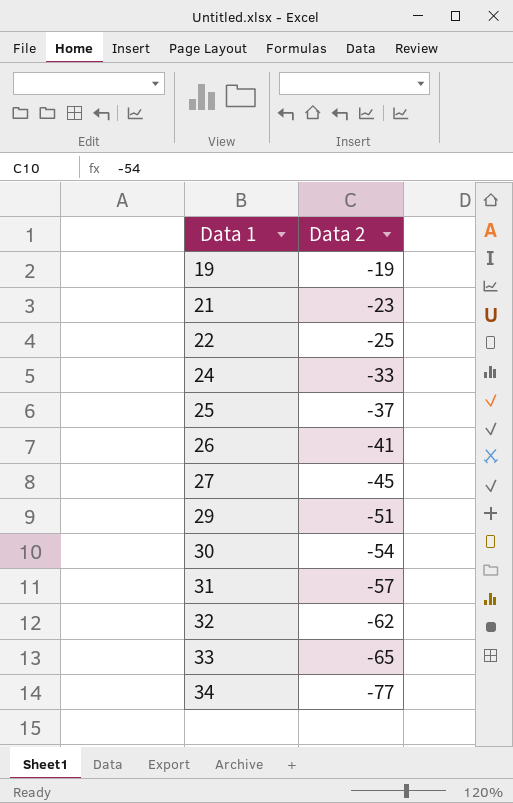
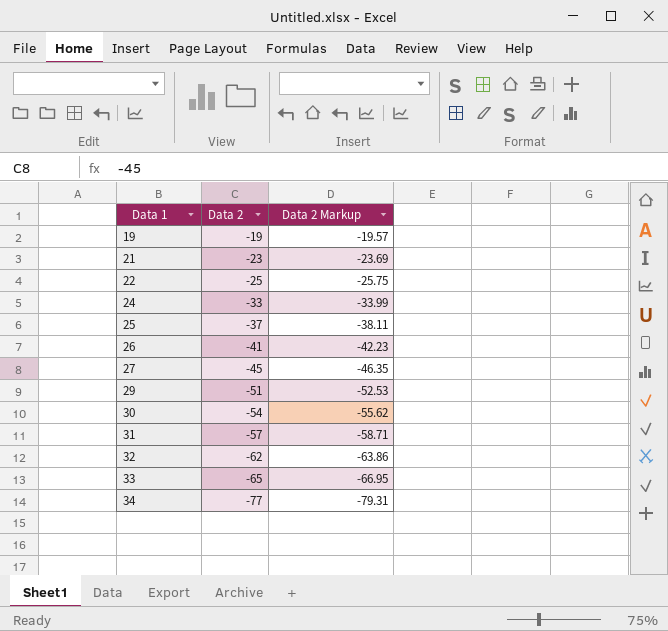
column Data 2 Markup | formula: none -> [Data 2] * 1.03

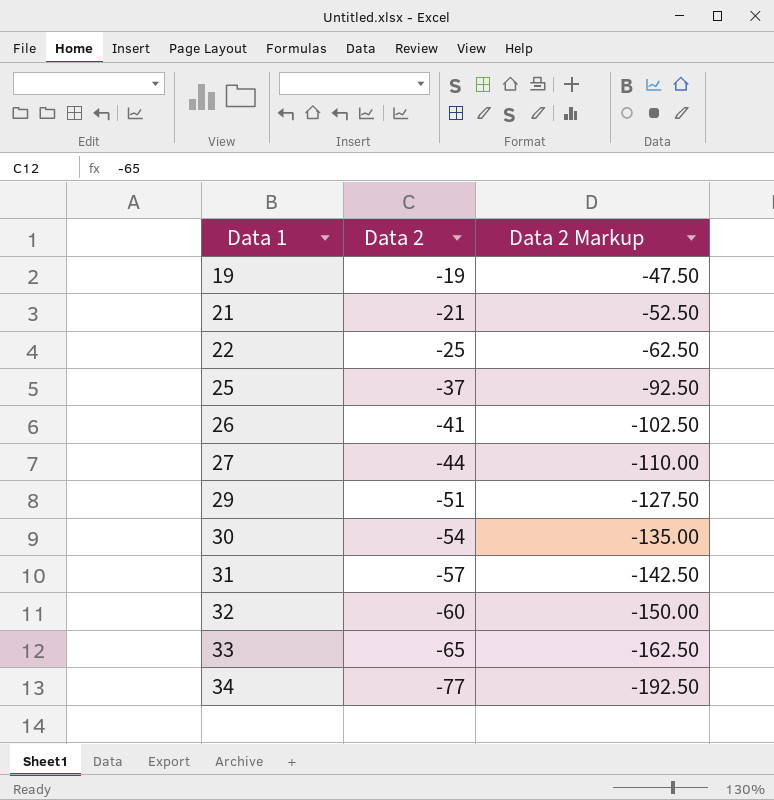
column Data 2 Markup | formula: [Data 2] * 1.03 -> [Data 2] * 2.5
row 24: -33 | -33.99 -> none
21 | Data 2: -23 -> -21
27 | Data 2: -45 -> -44
32 | Data 2: -62 -> -60

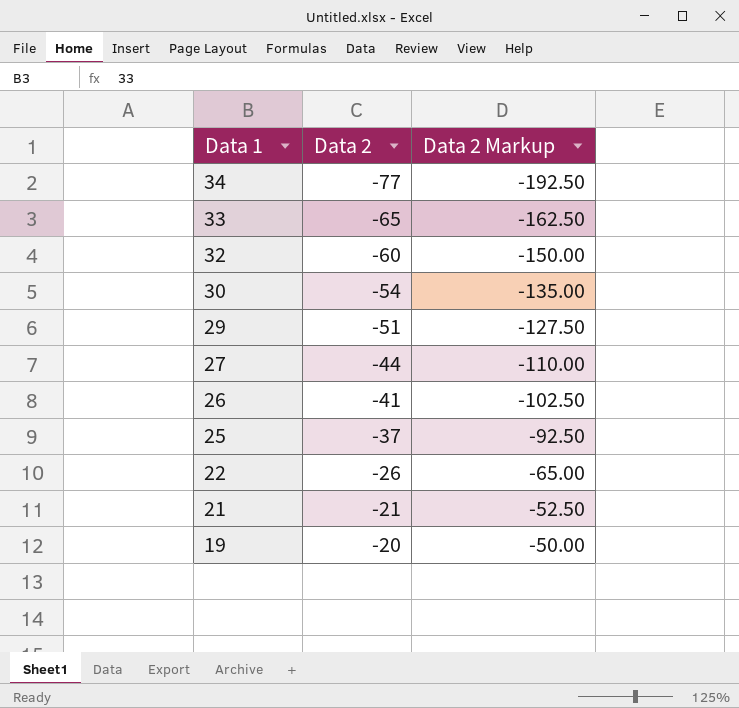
row order: Data 1 ascending -> Data 1 descending
row 31: -57 | -142.50 -> none
22 | Data 2: -25 -> -26
22 | Data 2 Markup: -62.50 -> -65.00
19 | Data 2: -19 -> -20
19 | Data 2 Markup: -47.50 -> -50.00

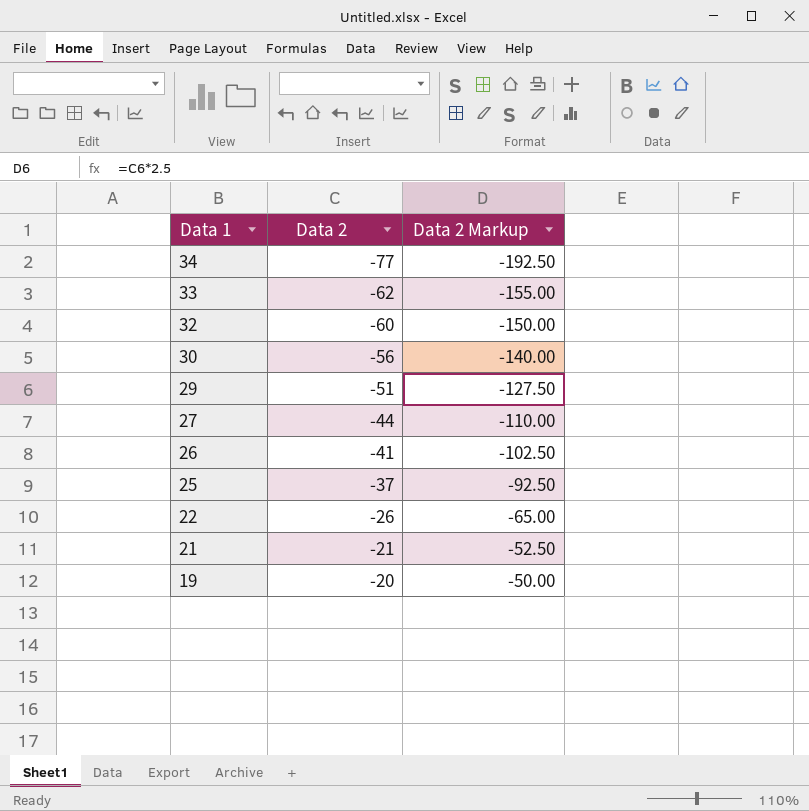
33 | Data 2: -65 -> -62
33 | Data 2 Markup: -162.50 -> -155.00
30 | Data 2: -54 -> -56
30 | Data 2 Markup: -135.00 -> -140.00

